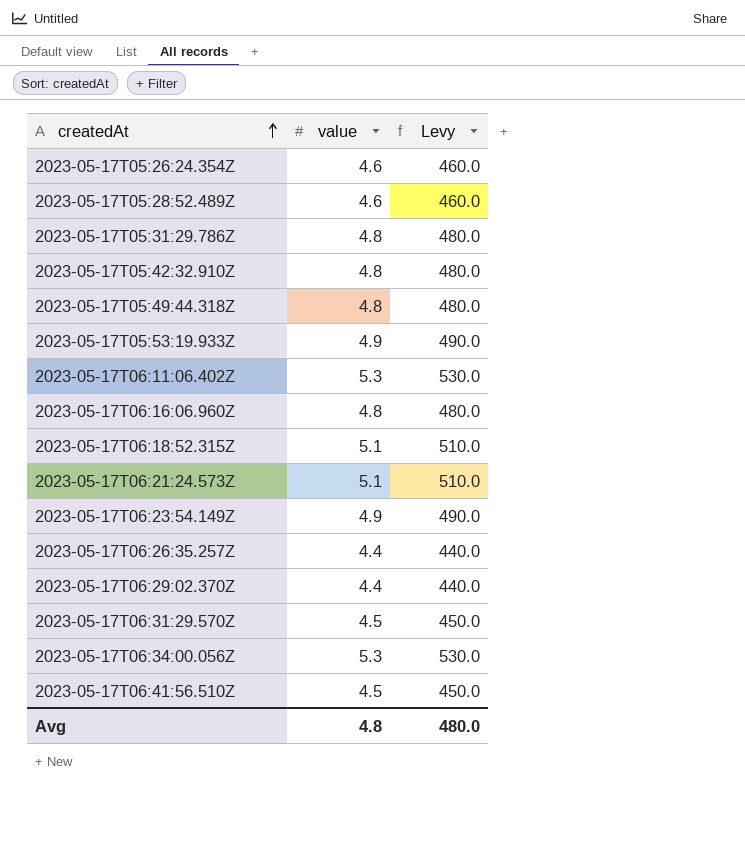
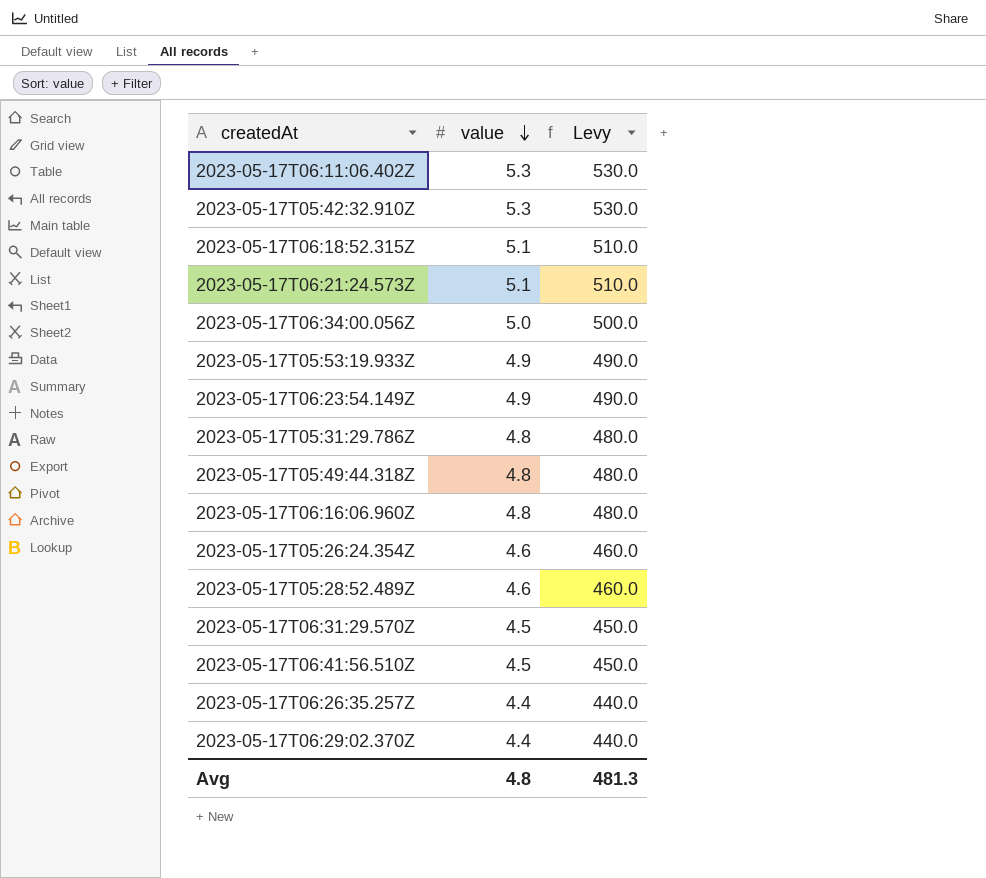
row order: createdAt ascending -> value descending
2023-05-17T05:42:32.910Z | value: 4.8 -> 5.3
2023-05-17T05:42:32.910Z | Levy: 480.0 -> 530.0
2023-05-17T06:34:00.056Z | value: 5.3 -> 5.0
2023-05-17T06:34:00.056Z | Levy: 530.0 -> 500.0
Avg | Levy: 480.0 -> 481.3

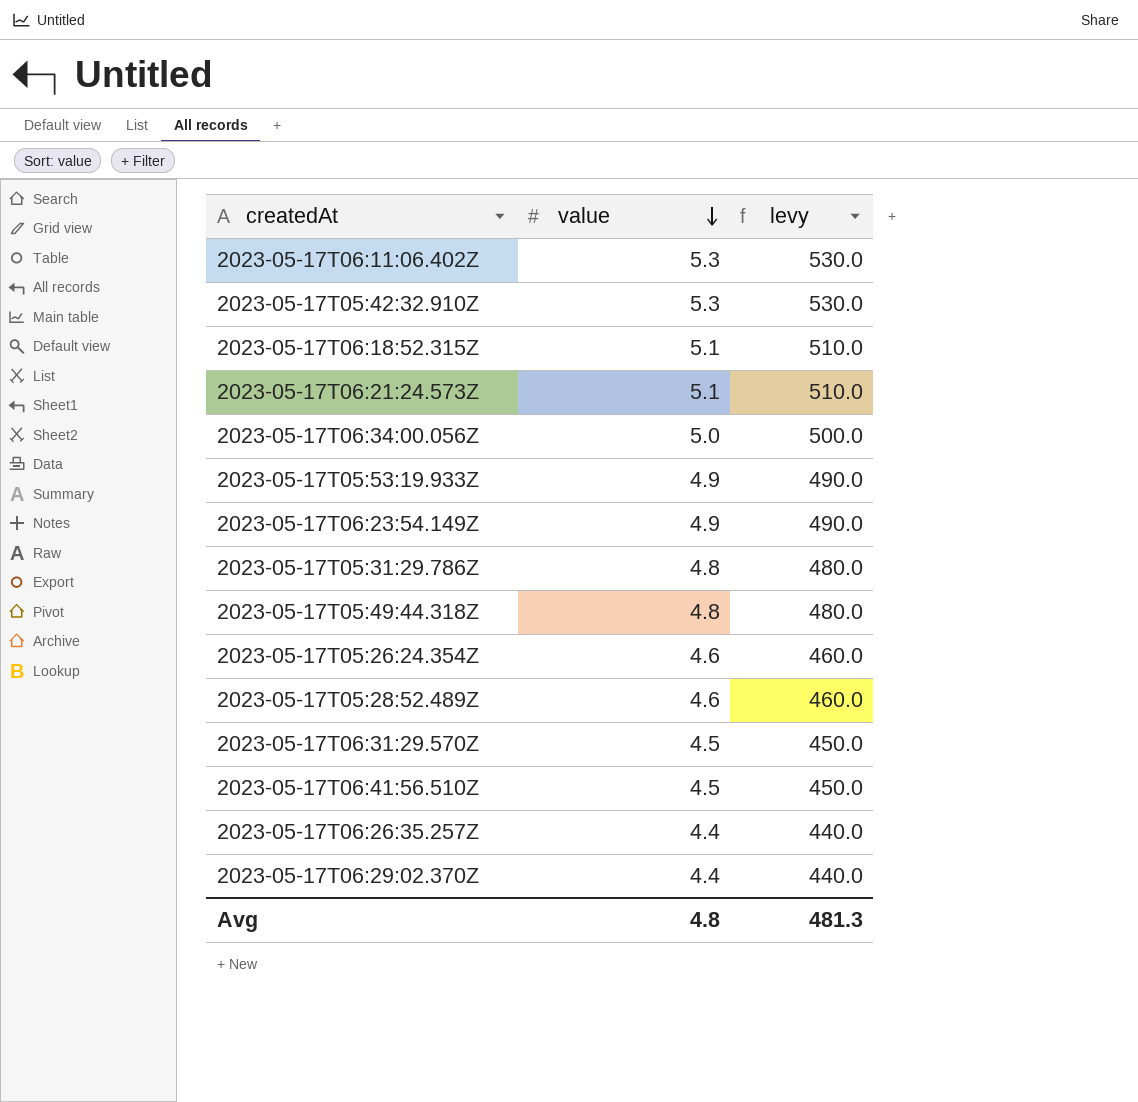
column name: Levy -> levy
row 2023-05-17T06:16:06.960Z: 4.8 | 480.0 -> none

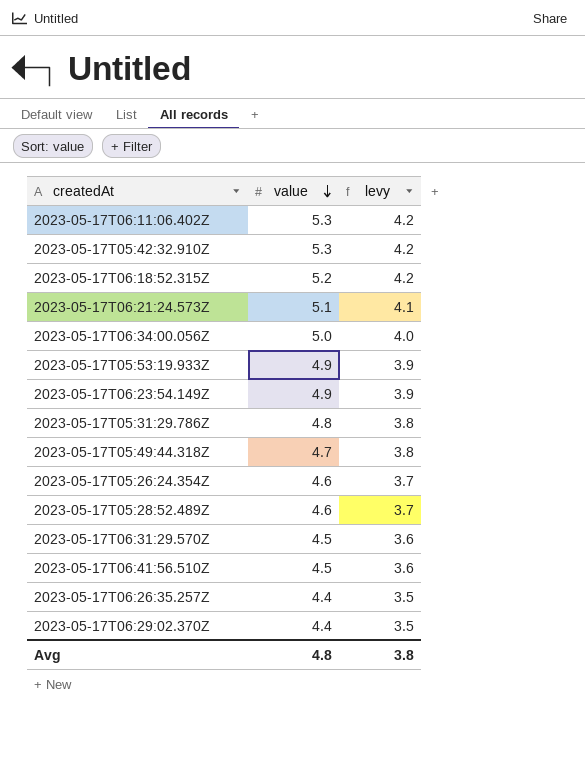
column levy | formula: [value] * 100 -> [value] * 0.8
2023-05-17T06:18:52.315Z | value: 5.1 -> 5.2
2023-05-17T05:49:44.318Z | value: 4.8 -> 4.7
Avg | levy: 481.3 -> 3.8

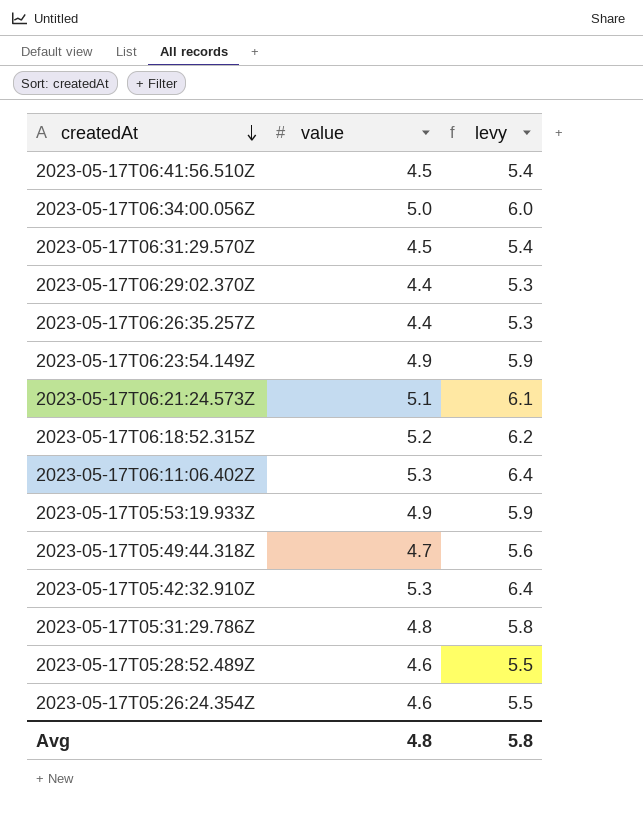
row order: value descending -> createdAt descending
column levy | formula: [value] * 0.8 -> [value] * 1.2
Avg | levy: 3.8 -> 5.8

